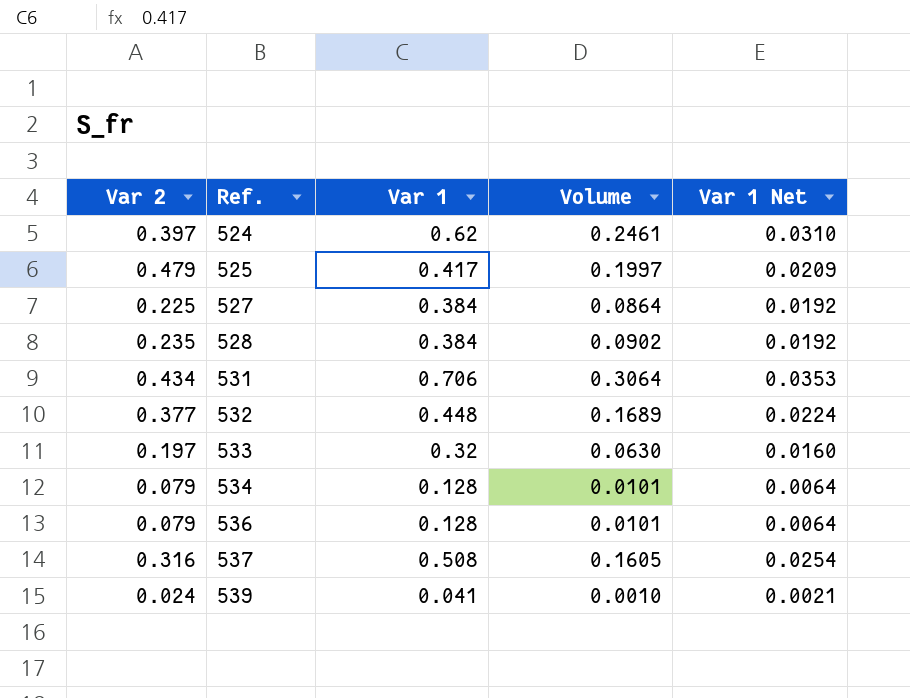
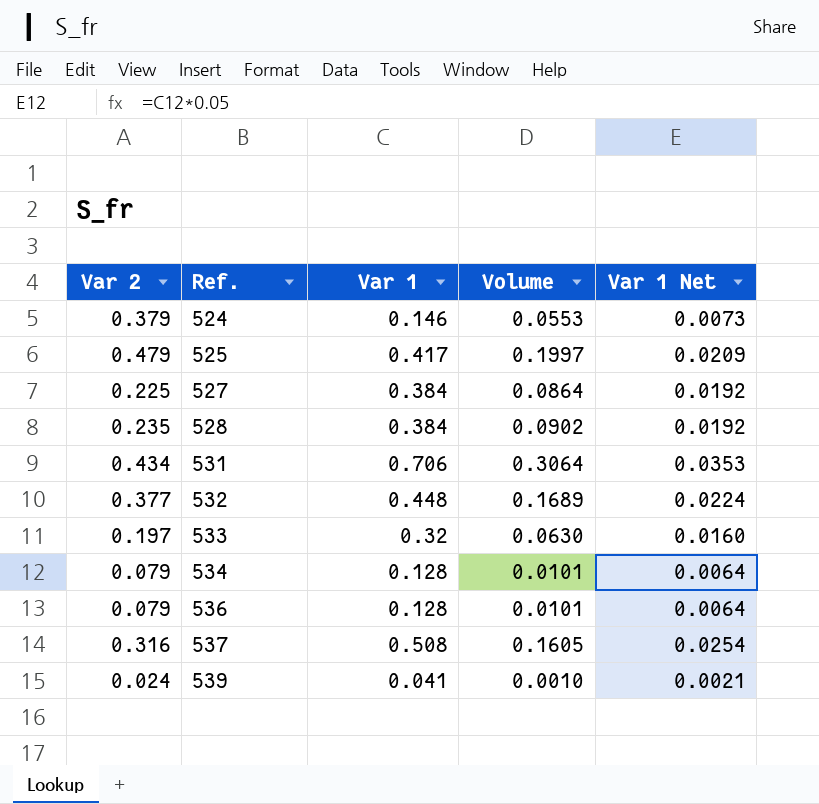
524 | Var 2: 0.397 -> 0.379
524 | Var 1: 0.62 -> 0.146
524 | Volume: 0.2461 -> 0.0553
524 | Var 1 Net: 0.0310 -> 0.0073

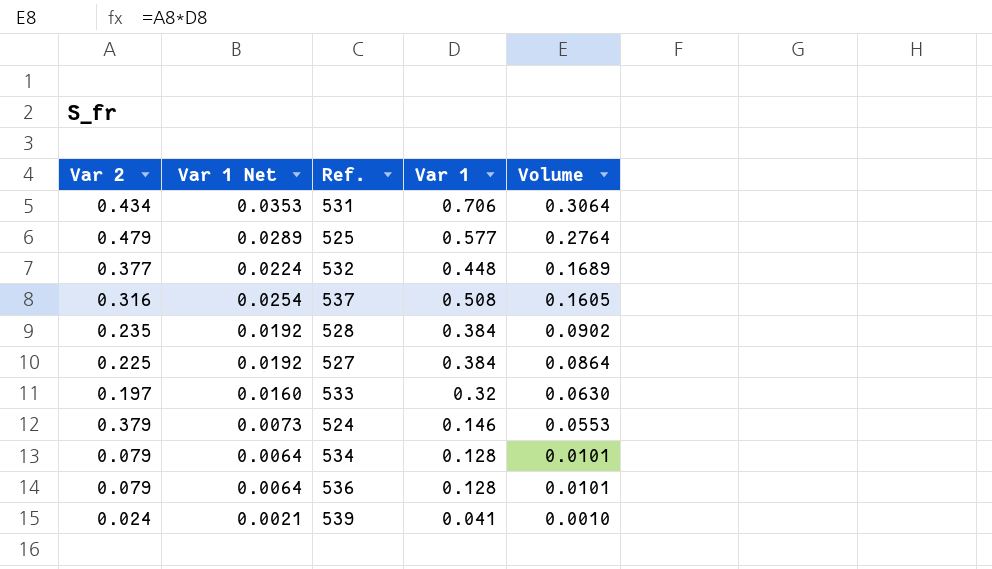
row order: Ref. ascending -> Volume descending
column Var 1 Net | position: 5 -> 2
525 | Var 1 Net: 0.0209 -> 0.0289
525 | Var 1: 0.417 -> 0.577
525 | Volume: 0.1997 -> 0.2764

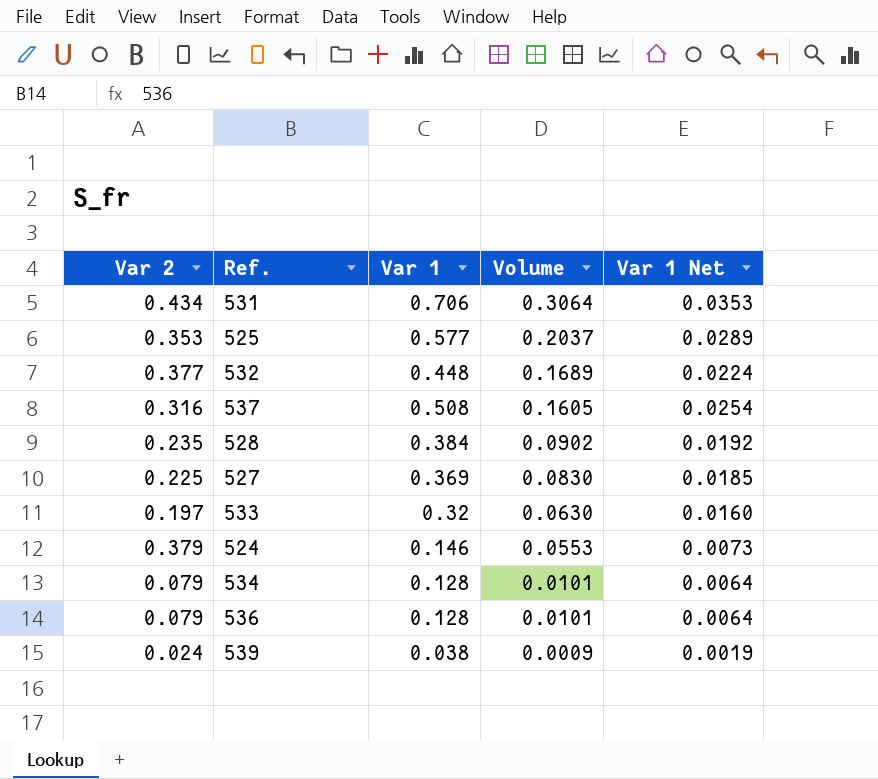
column Var 1 Net | position: 2 -> 5
525 | Var 2: 0.479 -> 0.353
525 | Volume: 0.2764 -> 0.2037
527 | Var 1: 0.384 -> 0.369
527 | Volume: 0.0864 -> 0.0830
527 | Var 1 Net: 0.0192 -> 0.0185
539 | Var 1: 0.041 -> 0.038
539 | Volume: 0.0010 -> 0.0009
539 | Var 1 Net: 0.0021 -> 0.0019

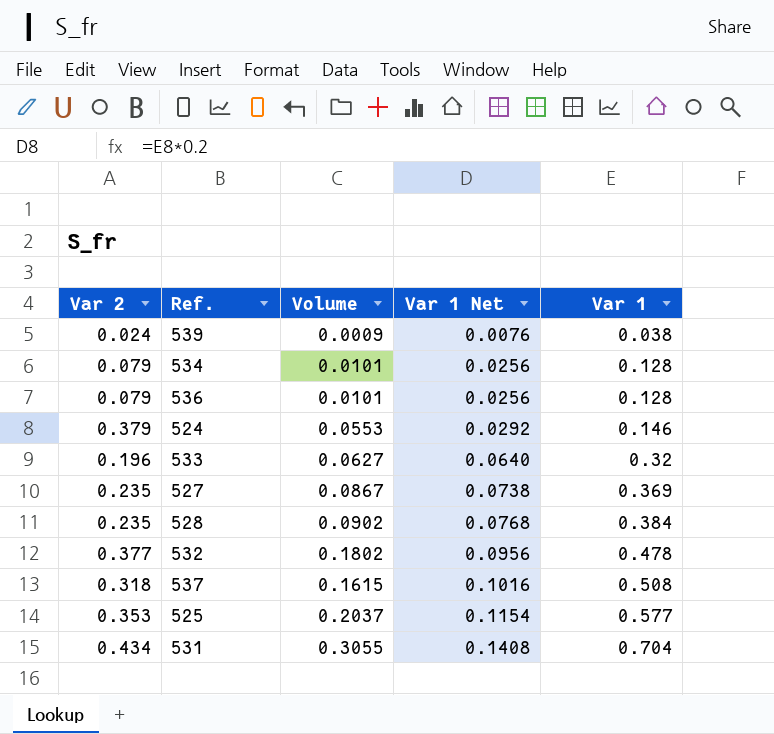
row order: Volume descending -> Var 1 Net ascending
column Var 1 Net | formula: [Var 1] * 0.05 -> [Var 1] * 0.2
column Var 1 | position: 3 -> 5
533 | Var 2: 0.197 -> 0.196
533 | Volume: 0.0630 -> 0.0627
527 | Var 2: 0.225 -> 0.235
527 | Volume: 0.0830 -> 0.0867
532 | Volume: 0.1689 -> 0.1802
532 | Var 1: 0.448 -> 0.478
537 | Var 2: 0.316 -> 0.318
537 | Volume: 0.1605 -> 0.1615
531 | Volume: 0.3064 -> 0.3055
531 | Var 1: 0.706 -> 0.704

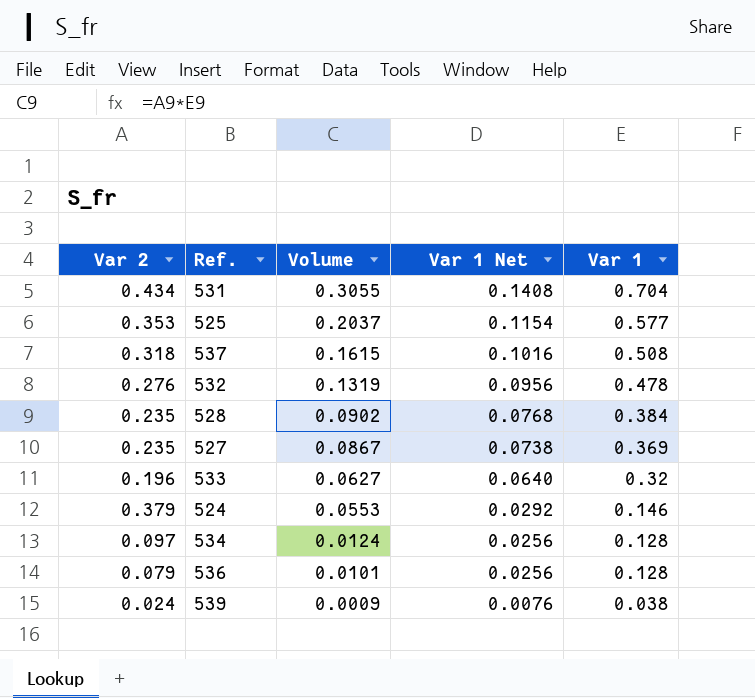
row order: Var 1 Net ascending -> Volume descending
532 | Var 2: 0.377 -> 0.276
532 | Volume: 0.1802 -> 0.1319
534 | Var 2: 0.079 -> 0.097
534 | Volume: 0.0101 -> 0.0124

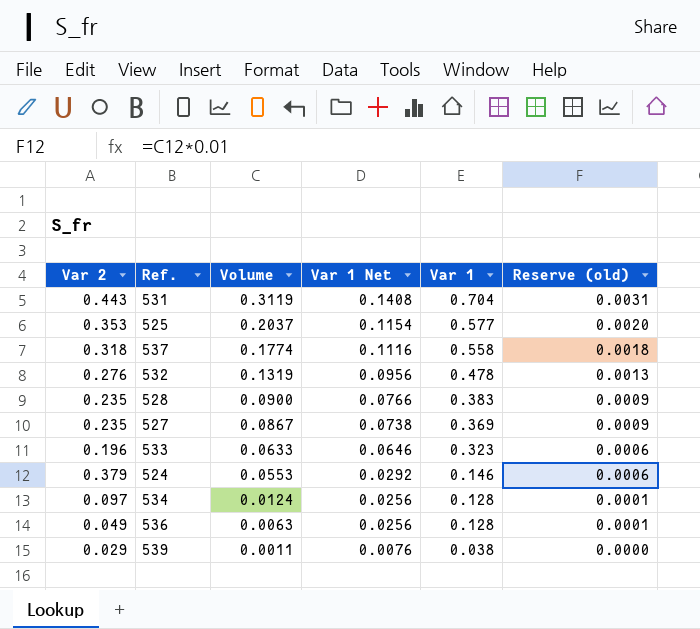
column Reserve (old) | formula: none -> [Volume] * 0.01
531 | Var 2: 0.434 -> 0.443
531 | Volume: 0.3055 -> 0.3119
537 | Volume: 0.1615 -> 0.1774
537 | Var 1 Net: 0.1016 -> 0.1116
537 | Var 1: 0.508 -> 0.558
528 | Volume: 0.0902 -> 0.0900
528 | Var 1 Net: 0.0768 -> 0.0766
528 | Var 1: 0.384 -> 0.383
533 | Volume: 0.0627 -> 0.0633
533 | Var 1 Net: 0.0640 -> 0.0646
533 | Var 1: 0.32 -> 0.323
536 | Var 2: 0.079 -> 0.049
536 | Volume: 0.0101 -> 0.0063
539 | Var 2: 0.024 -> 0.029
539 | Volume: 0.0009 -> 0.0011

